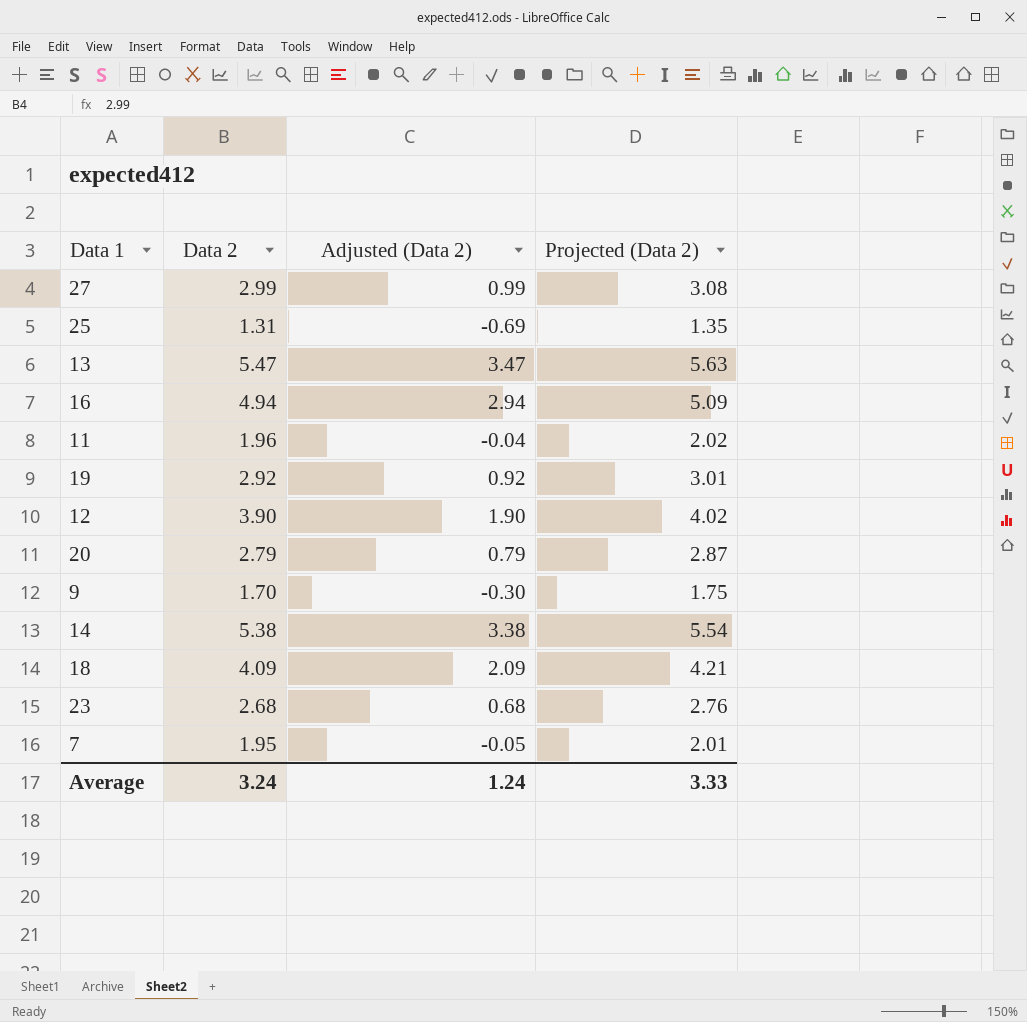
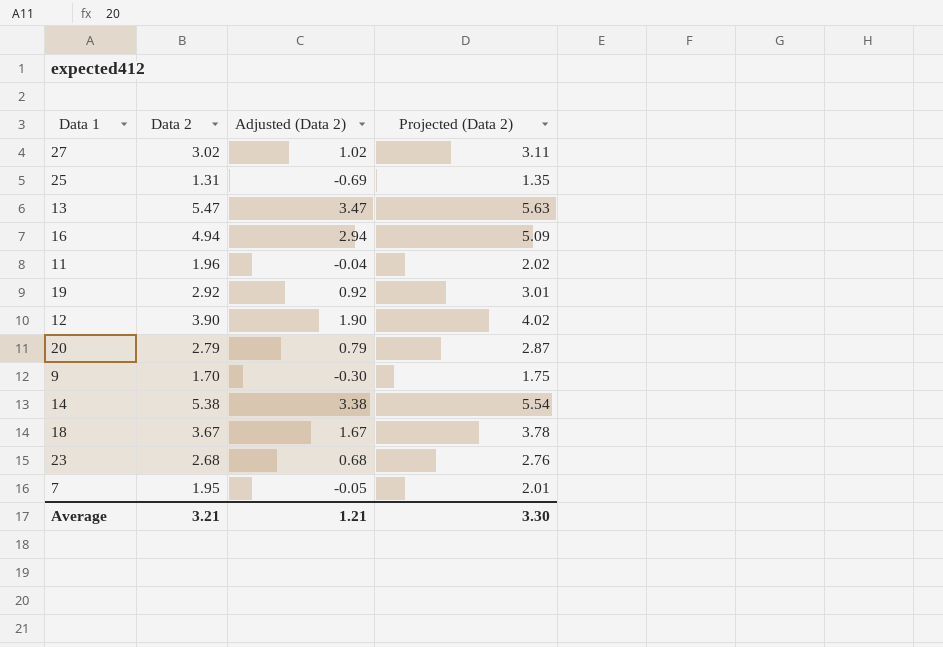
27 | Data 2: 2.99 -> 3.02
27 | Adjusted (Data 2): 0.99 -> 1.02
27 | Projected (Data 2): 3.08 -> 3.11
18 | Data 2: 4.09 -> 3.67
18 | Adjusted (Data 2): 2.09 -> 1.67
18 | Projected (Data 2): 4.21 -> 3.78
Average | Data 2: 3.24 -> 3.21
Average | Adjusted (Data 2): 1.24 -> 1.21
Average | Projected (Data 2): 3.33 -> 3.30

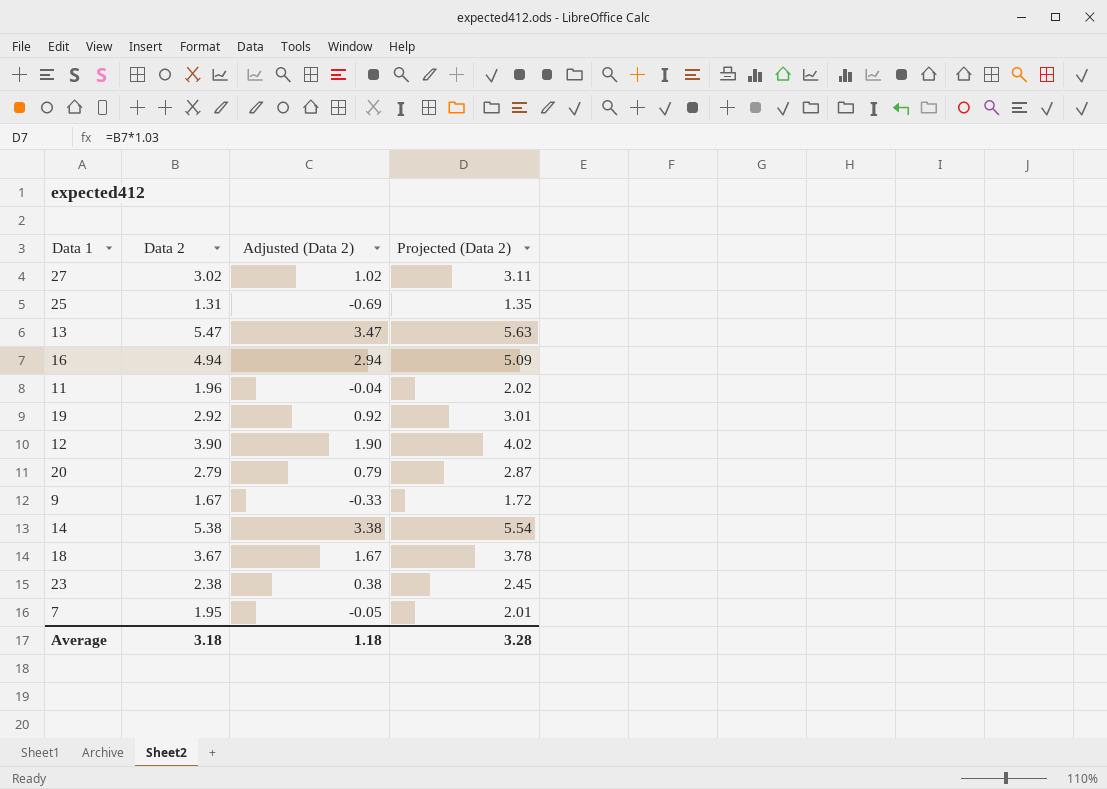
9 | Data 2: 1.70 -> 1.67
9 | Adjusted (Data 2): -0.30 -> -0.33
9 | Projected (Data 2): 1.75 -> 1.72
23 | Data 2: 2.68 -> 2.38
23 | Adjusted (Data 2): 0.68 -> 0.38
23 | Projected (Data 2): 2.76 -> 2.45
Average | Data 2: 3.21 -> 3.18
Average | Adjusted (Data 2): 1.21 -> 1.18
Average | Projected (Data 2): 3.30 -> 3.28

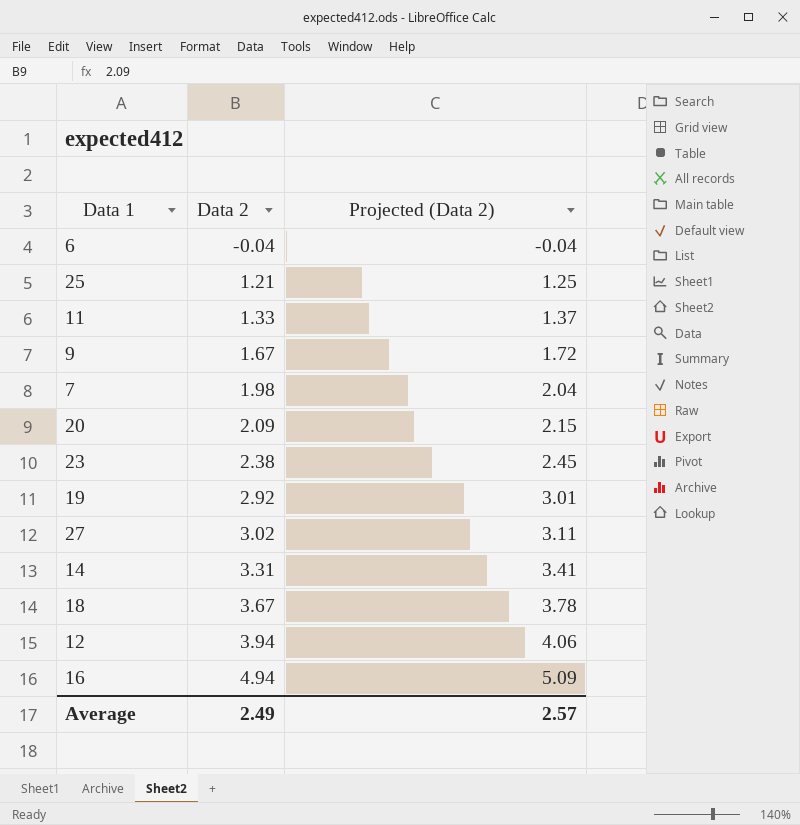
row order: none -> Data 2 ascending
column Adjusted (Data 2) | formula: [Data 2] - 2 -> none
row 13: 5.47 | 3.47 | 5.63 -> none
row 6: none -> -0.04 | -0.04
25 | Data 2: 1.31 -> 1.21
25 | Projected (Data 2): 1.35 -> 1.25
11 | Data 2: 1.96 -> 1.33
11 | Projected (Data 2): 2.02 -> 1.37
7 | Data 2: 1.95 -> 1.98
7 | Projected (Data 2): 2.01 -> 2.04
20 | Data 2: 2.79 -> 2.09
20 | Projected (Data 2): 2.87 -> 2.15
14 | Data 2: 5.38 -> 3.31
14 | Projected (Data 2): 5.54 -> 3.41
12 | Data 2: 3.90 -> 3.94
12 | Projected (Data 2): 4.02 -> 4.06
Average | Data 2: 3.18 -> 2.49
Average | Projected (Data 2): 3.28 -> 2.57

